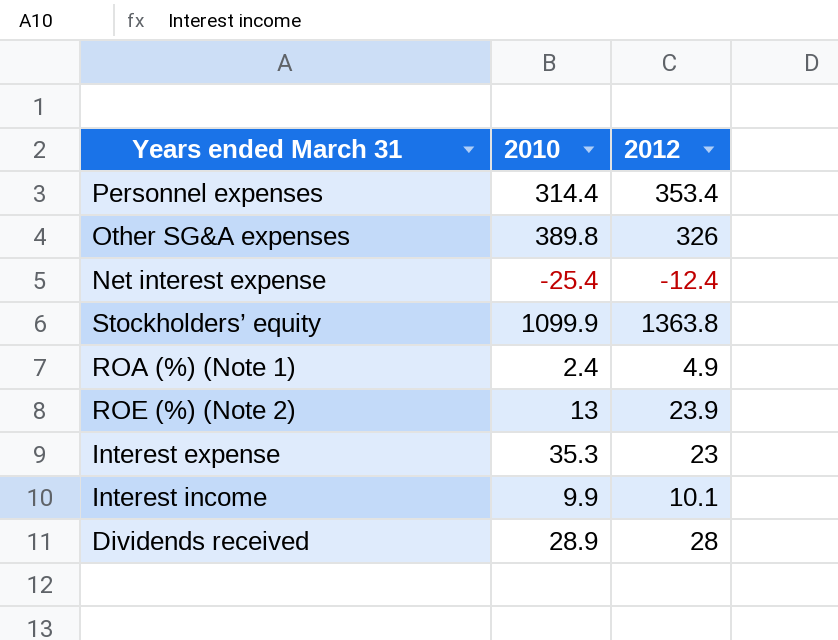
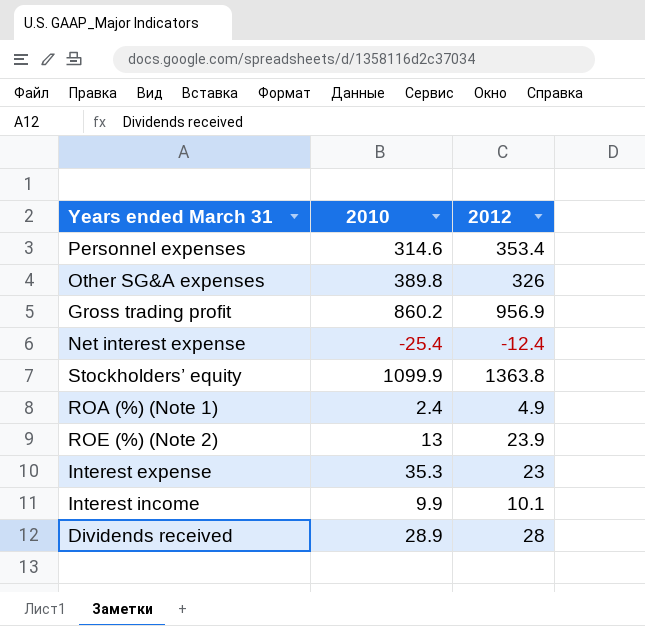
Personnel expenses | 2010: 314.4 -> 314.6
row Gross trading profit: none -> 860.2 | 956.9

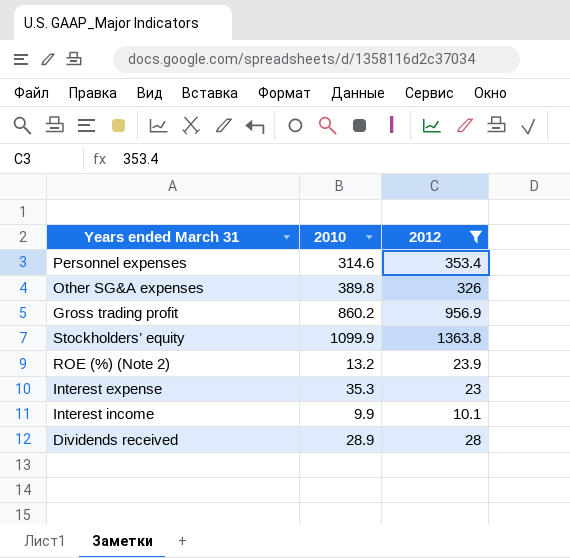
filter: none -> 2012 >= 10.1
ROE (%) (Note 2) | 2010: 13 -> 13.2

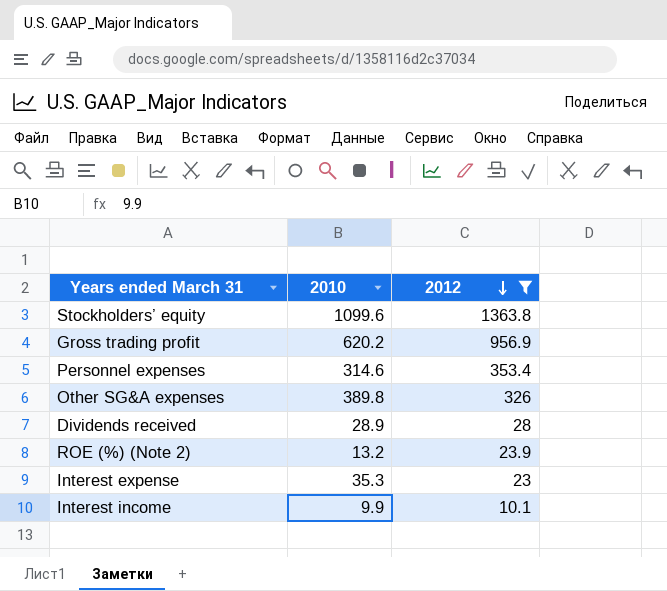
row order: none -> 2012 descending
Stockholders’ equity | 2010: 1099.9 -> 1099.6
Gross trading profit | 2010: 860.2 -> 620.2

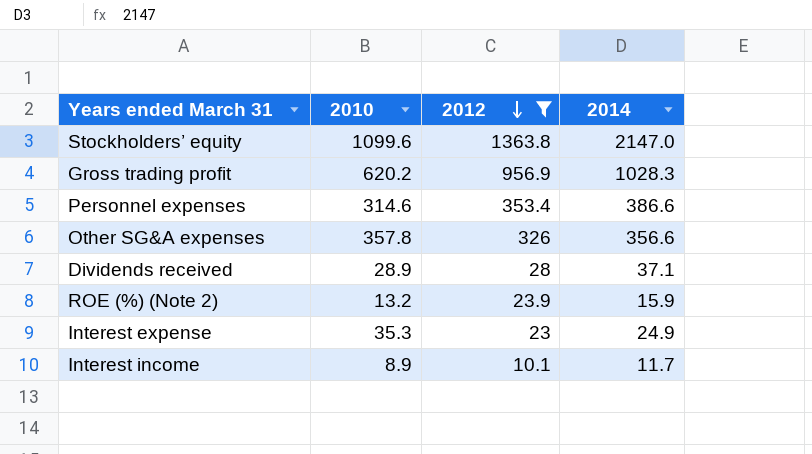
column 2014 | position: none -> 4
Other SG&A expenses | 2010: 389.8 -> 357.8
Interest income | 2010: 9.9 -> 8.9

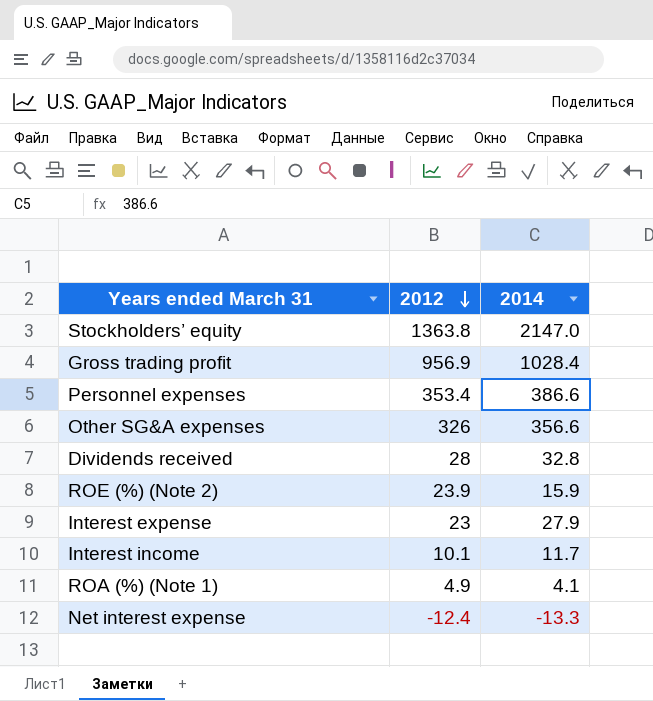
filter: 2012 >= 10.1 -> none
column 2010 | position: 2 -> none
Gross trading profit | 2014: 1028.3 -> 1028.4
Dividends received | 2014: 37.1 -> 32.8
Interest expense | 2014: 24.9 -> 27.9

